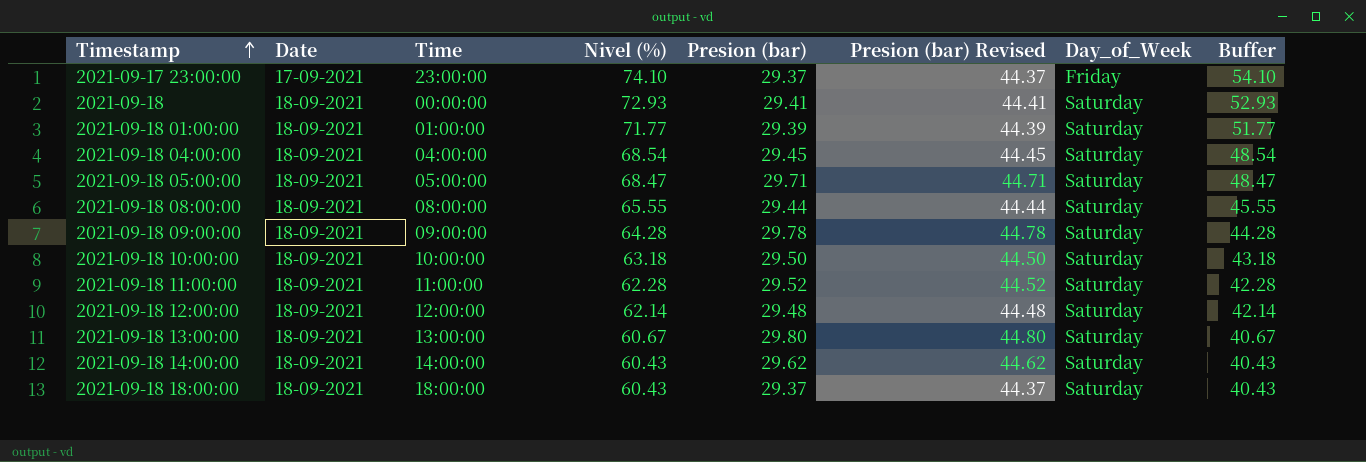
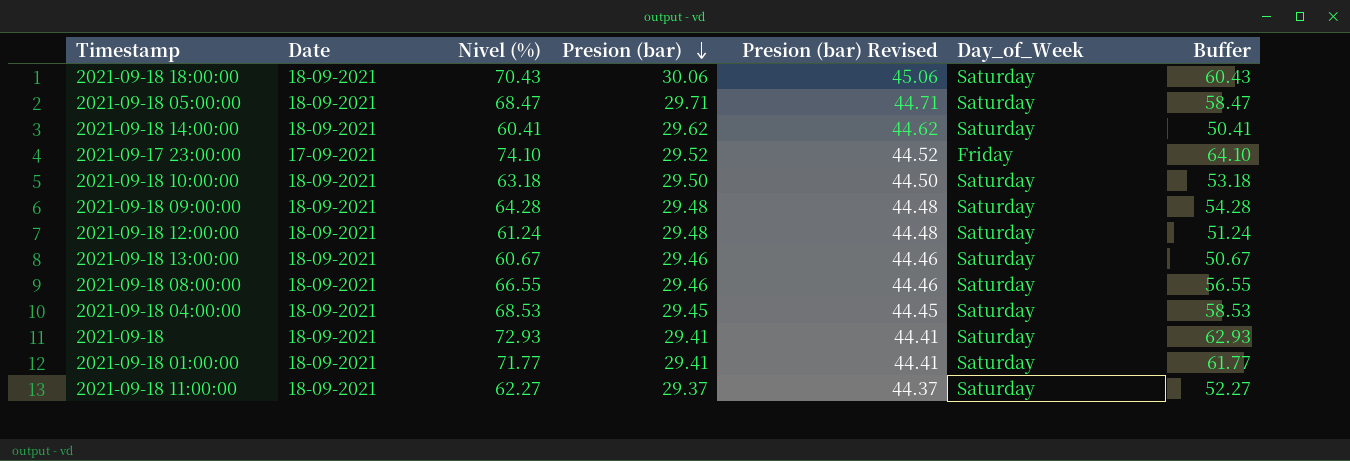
row order: Timestamp ascending -> Presion (bar) descending
column Time | position: 3 -> none
column Buffer | formula: [Nivel (%)] - 20 -> [Nivel (%)] - 10
2021-09-18 18:00:00 | Nivel (%): 60.43 -> 70.43
2021-09-18 18:00:00 | Presion (bar): 29.37 -> 30.06
2021-09-18 18:00:00 | Presion (bar) Revised: 44.37 -> 45.06
2021-09-18 14:00:00 | Nivel (%): 60.43 -> 60.41
2021-09-17 23:00:00 | Presion (bar): 29.37 -> 29.52
2021-09-17 23:00:00 | Presion (bar) Revised: 44.37 -> 44.52
2021-09-18 09:00:00 | Presion (bar): 29.78 -> 29.48
2021-09-18 09:00:00 | Presion (bar) Revised: 44.78 -> 44.48
2021-09-18 12:00:00 | Nivel (%): 62.14 -> 61.24
2021-09-18 13:00:00 | Presion (bar): 29.80 -> 29.46
2021-09-18 13:00:00 | Presion (bar) Revised: 44.80 -> 44.46
2021-09-18 08:00:00 | Nivel (%): 65.55 -> 66.55
2021-09-18 08:00:00 | Presion (bar): 29.44 -> 29.46
2021-09-18 08:00:00 | Presion (bar) Revised: 44.44 -> 44.46
2021-09-18 04:00:00 | Nivel (%): 68.54 -> 68.53
2021-09-18 01:00:00 | Presion (bar): 29.39 -> 29.41
2021-09-18 01:00:00 | Presion (bar) Revised: 44.39 -> 44.41
2021-09-18 11:00:00 | Nivel (%): 62.28 -> 62.27
2021-09-18 11:00:00 | Presion (bar): 29.52 -> 29.37
2021-09-18 11:00:00 | Presion (bar) Revised: 44.52 -> 44.37

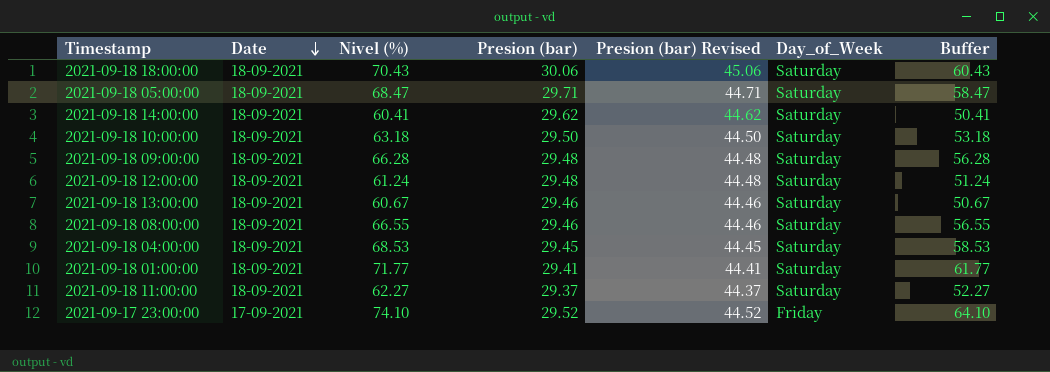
row order: Presion (bar) descending -> Date descending
row 2021-09-18: 18-09-2021 | 72.93 | 29.41 | 44.41 | Saturday | 62.93 -> none
2021-09-18 09:00:00 | Nivel (%): 64.28 -> 66.28
2021-09-18 09:00:00 | Buffer: 54.28 -> 56.28

